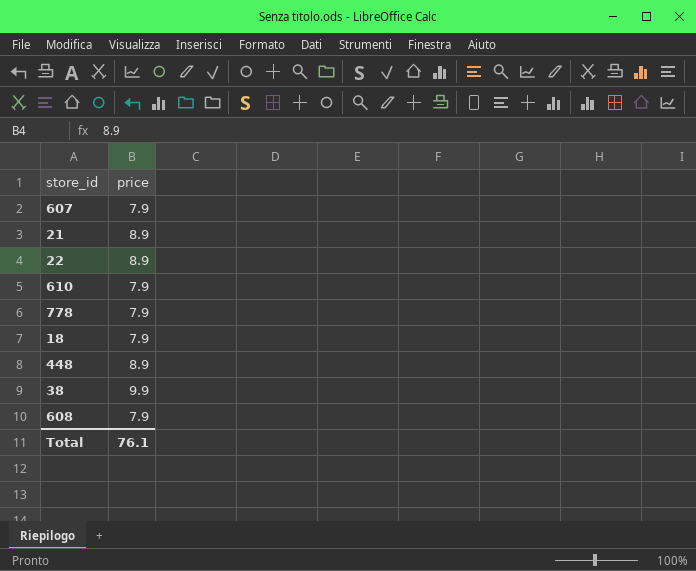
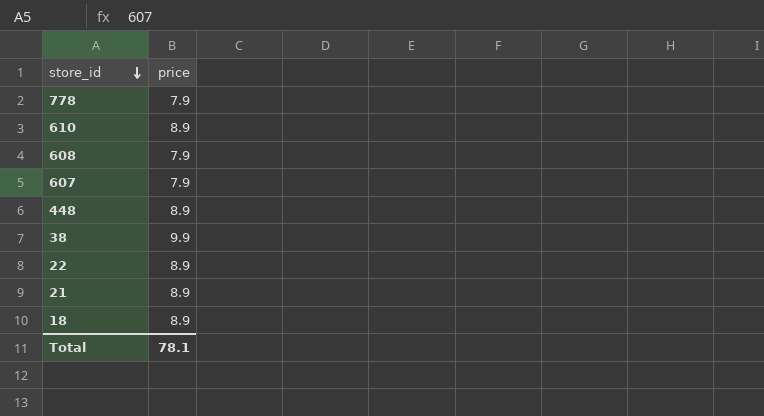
row order: none -> store_id descending
610 | price: 7.9 -> 8.9
18 | price: 7.9 -> 8.9
Total | price: 76.1 -> 78.1

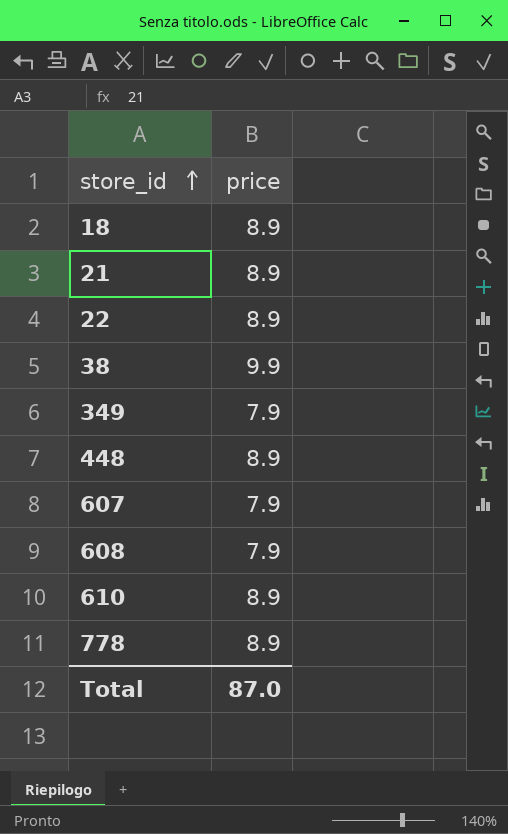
row order: store_id descending -> store_id ascending
row 349: none -> 7.9
778 | price: 7.9 -> 8.9
Total | price: 78.1 -> 87.0

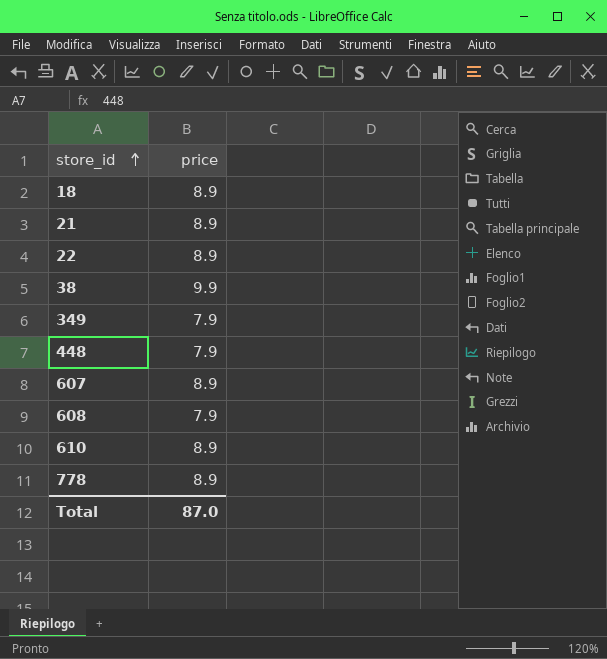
448 | price: 8.9 -> 7.9
607 | price: 7.9 -> 8.9

